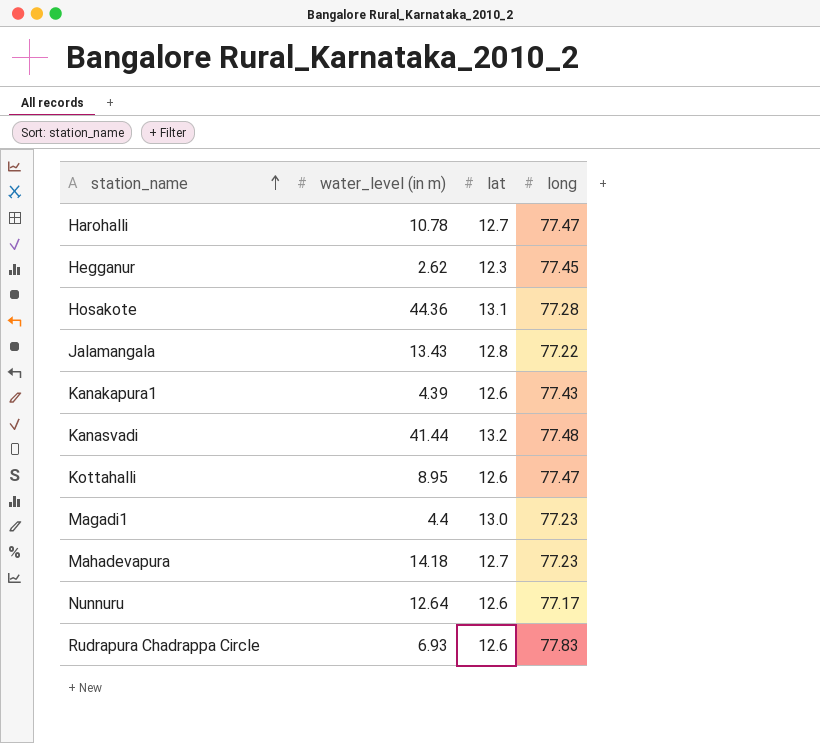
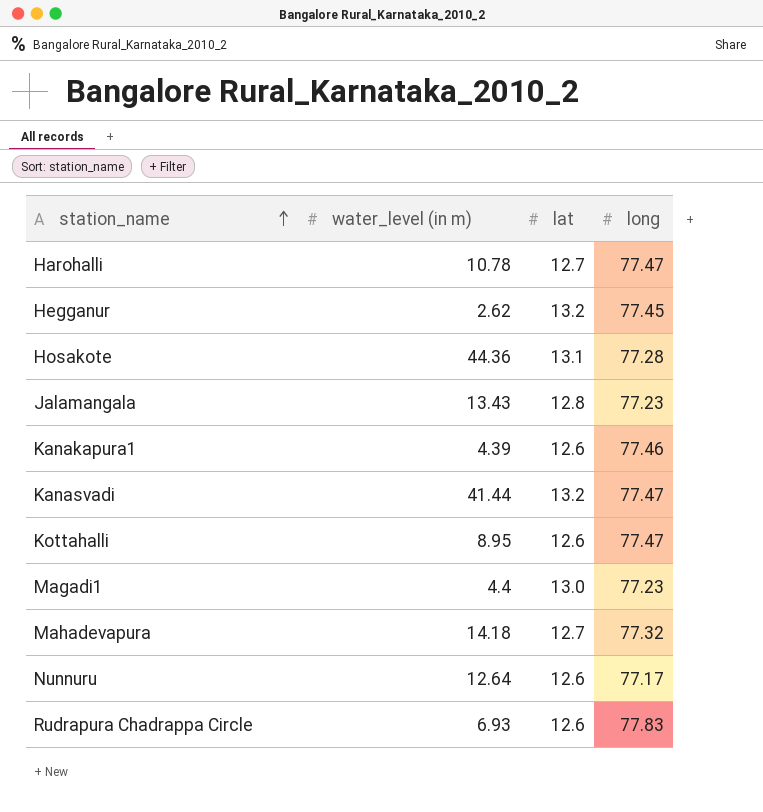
Hegganur | lat: 12.3 -> 13.2
Jalamangala | long: 77.22 -> 77.23
Kanakapura1 | long: 77.43 -> 77.46
Kanasvadi | long: 77.48 -> 77.47
Mahadevapura | long: 77.23 -> 77.32

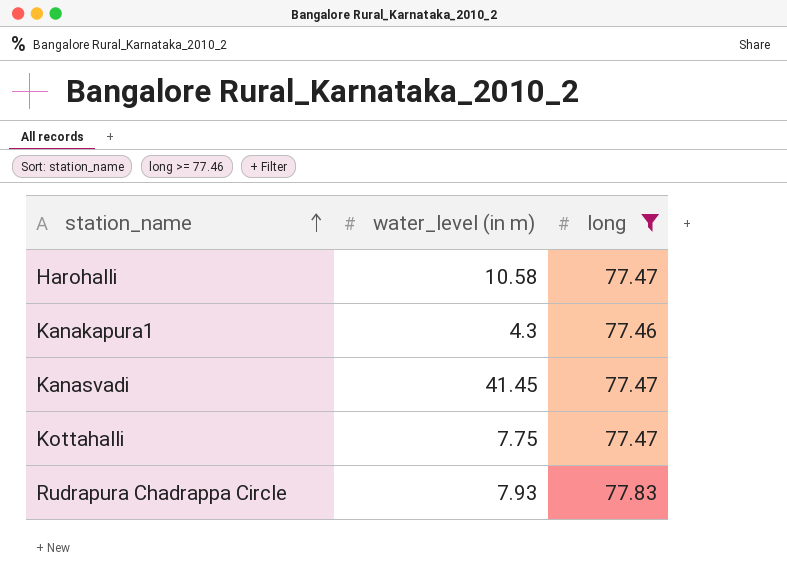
filter: none -> long >= 77.46
column lat | position: 3 -> none
Harohalli | water_level (in m): 10.78 -> 10.58
Kanakapura1 | water_level (in m): 4.39 -> 4.3
Kanasvadi | water_level (in m): 41.44 -> 41.45
Kottahalli | water_level (in m): 8.95 -> 7.75
Rudrapura Chadrappa Circle | water_level (in m): 6.93 -> 7.93

